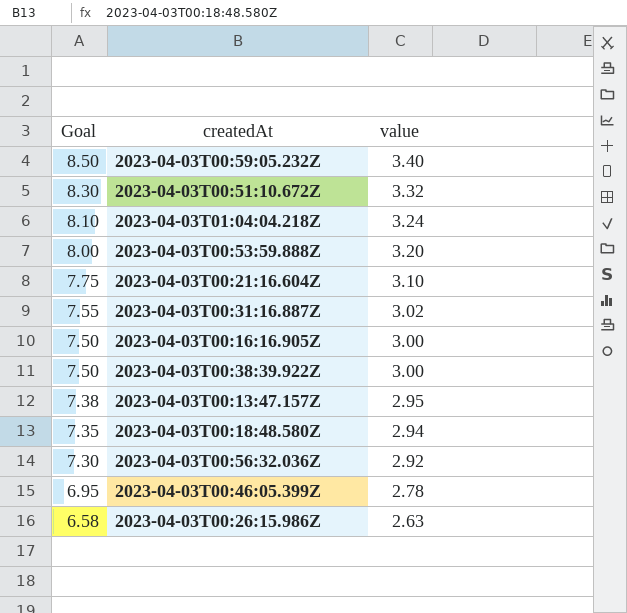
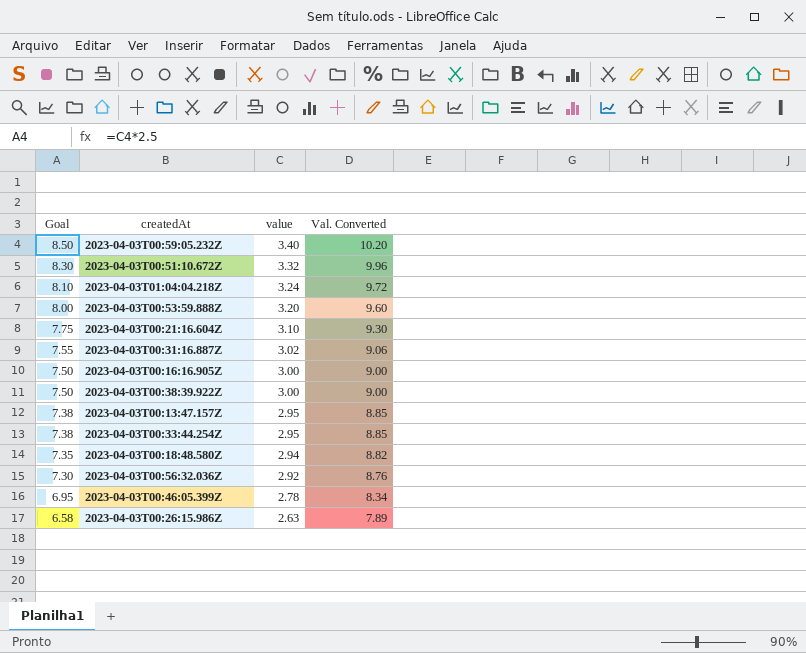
column Val. Converted | formula: none -> [value] * 3
row 2023-04-03T00:33:44.254Z: none -> 7.38 | 2.95 | 8.85

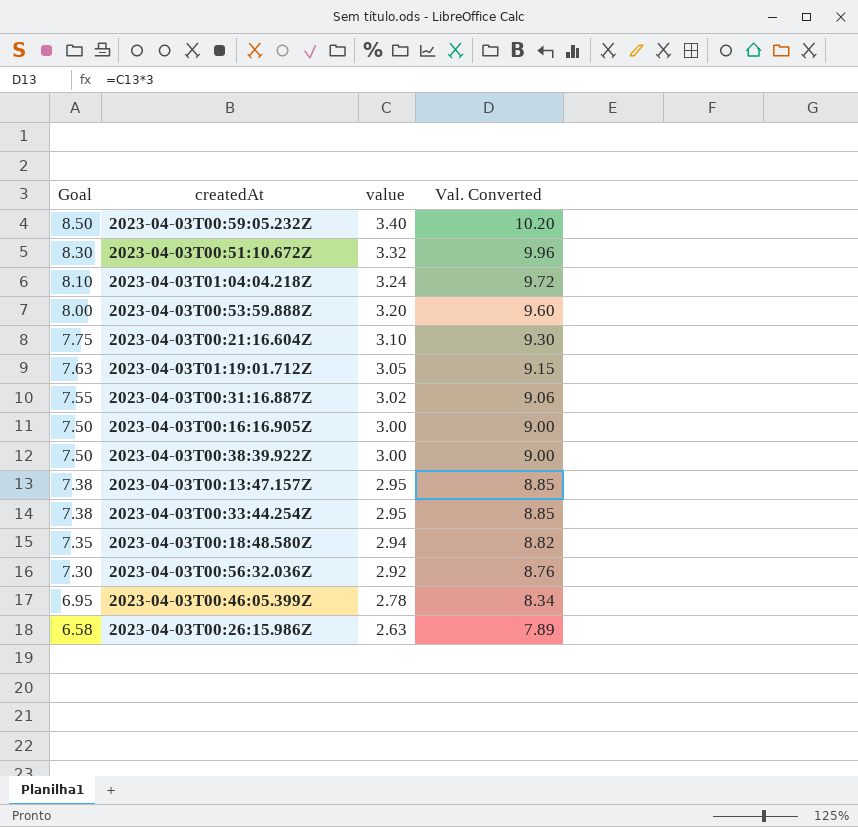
row 2023-04-03T01:19:01.712Z: none -> 7.63 | 3.05 | 9.15

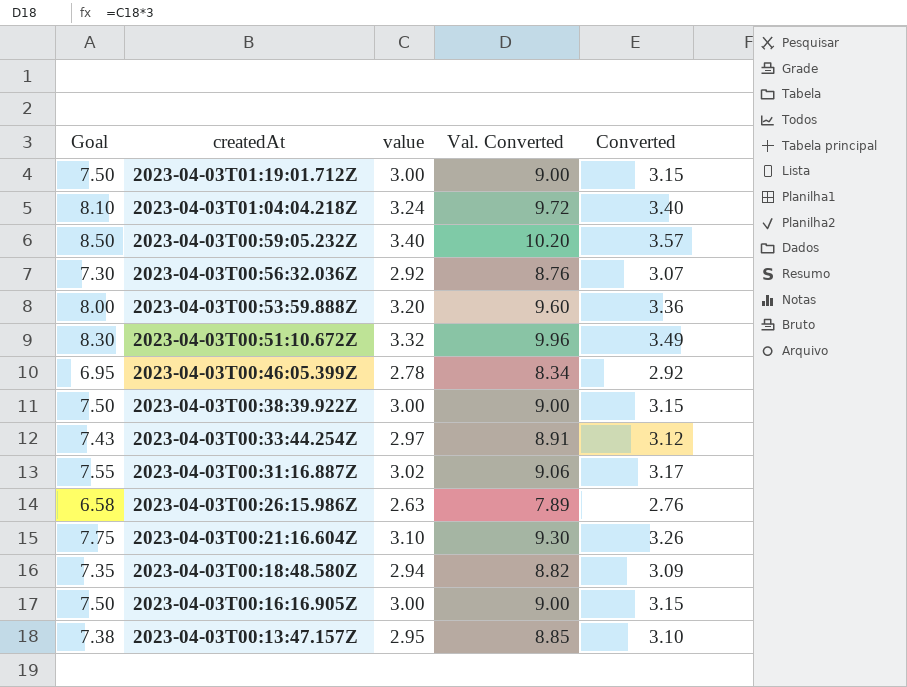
row order: Goal descending -> createdAt descending
column Converted | formula: none -> [value] * 1.05
2023-04-03T01:19:01.712Z | Goal: 7.63 -> 7.50
2023-04-03T01:19:01.712Z | value: 3.05 -> 3.00
2023-04-03T01:19:01.712Z | Val. Converted: 9.15 -> 9.00
2023-04-03T00:33:44.254Z | Goal: 7.38 -> 7.43
2023-04-03T00:33:44.254Z | value: 2.95 -> 2.97
2023-04-03T00:33:44.254Z | Val. Converted: 8.85 -> 8.91

